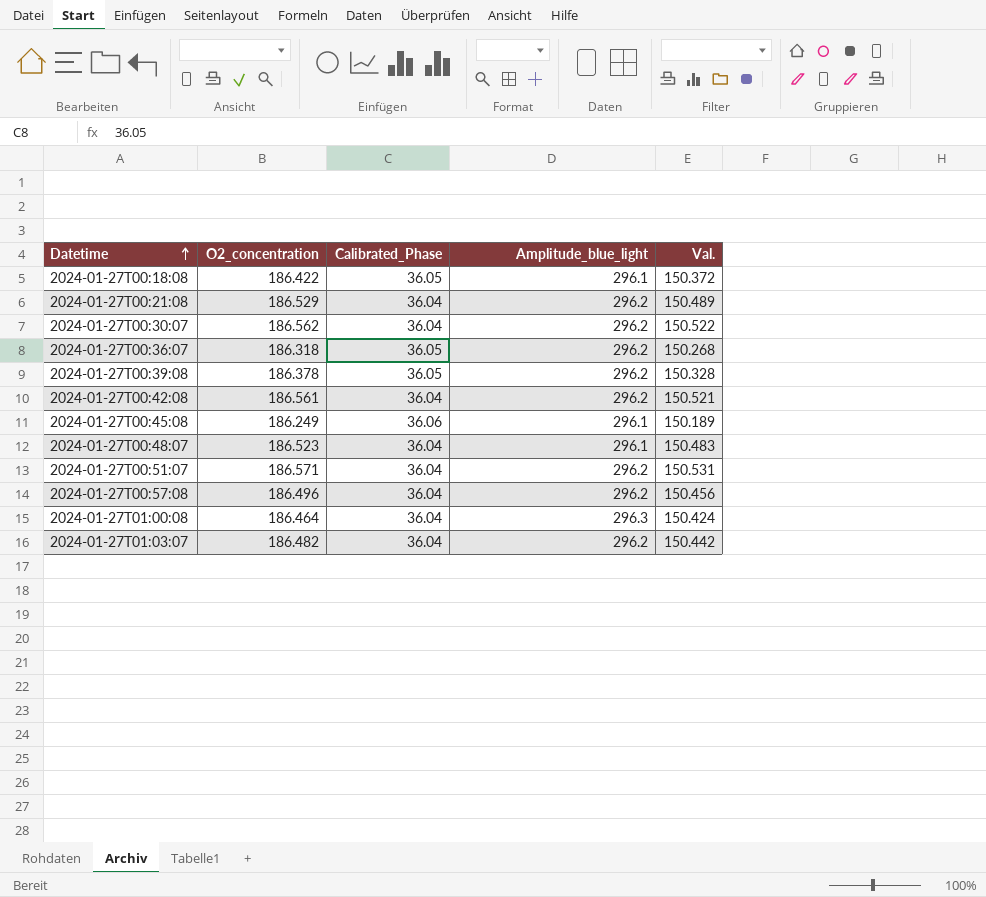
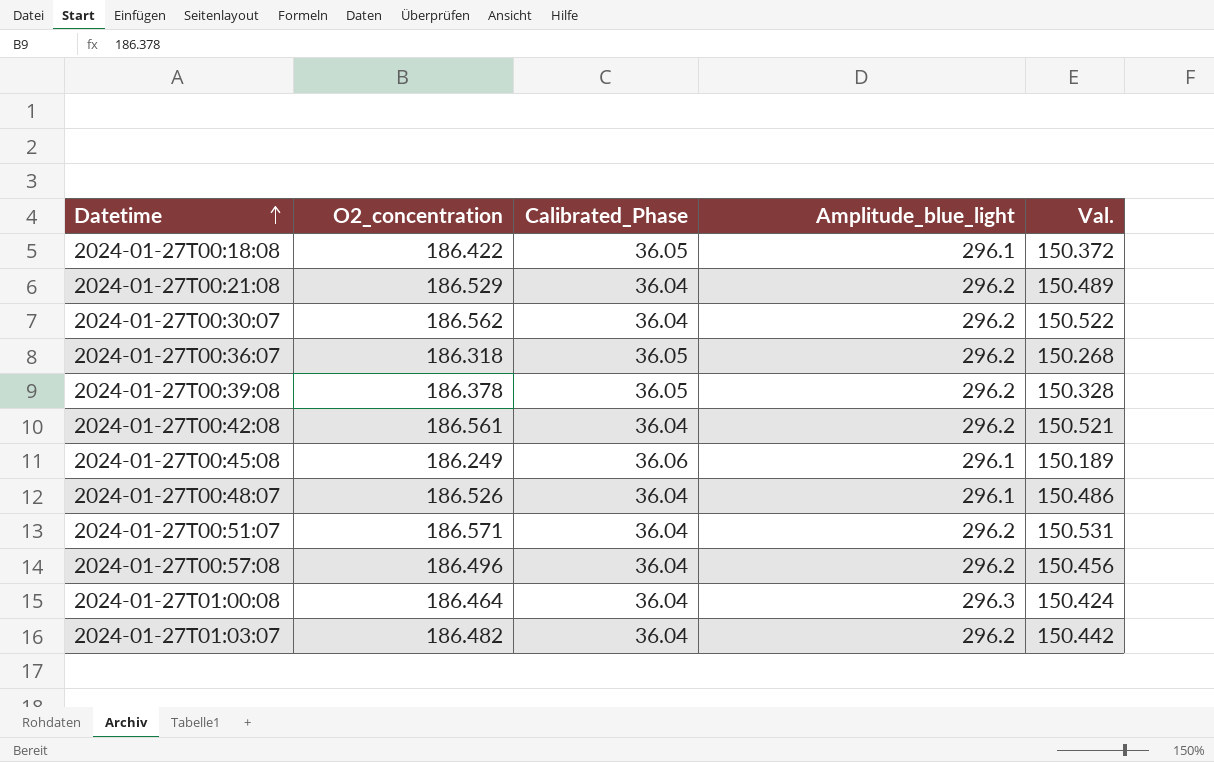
2024-01-27T00:48:07 | O2_concentration: 186.523 -> 186.526
2024-01-27T00:48:07 | Val.: 150.483 -> 150.486

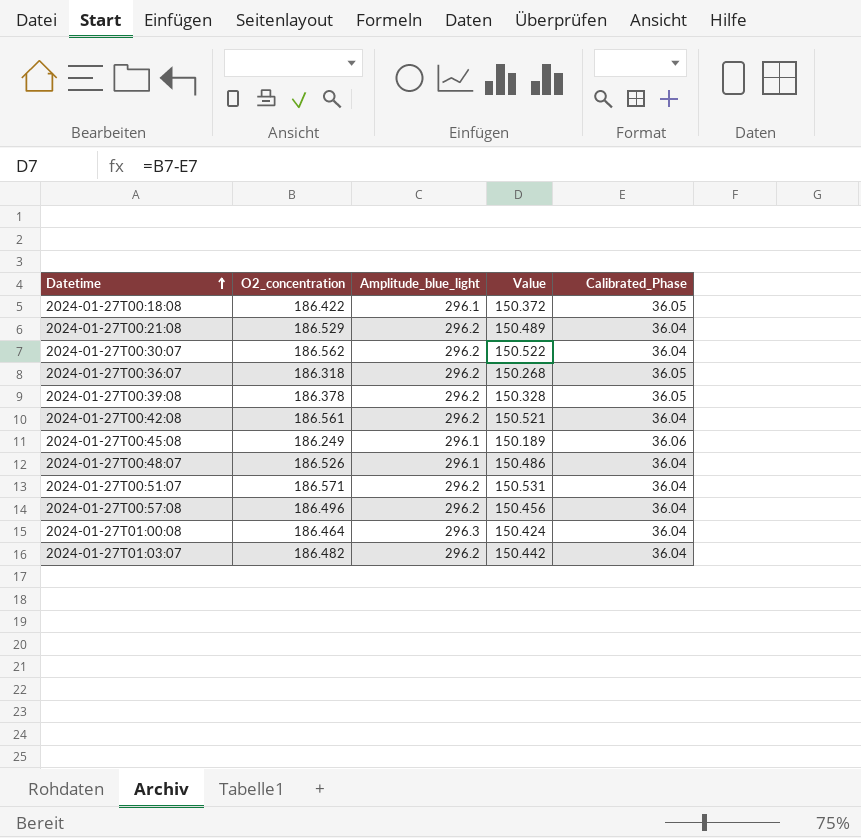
column name: Val. -> Value
column Calibrated_Phase | position: 3 -> 5

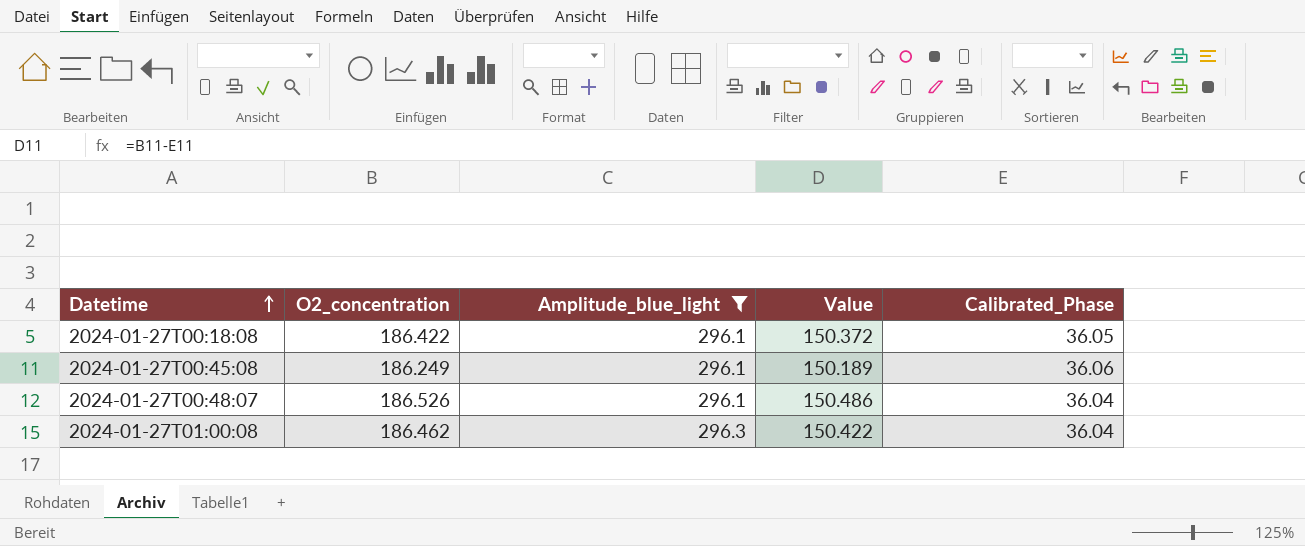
filter: none -> Amplitude_blue_light != 296.2
2024-01-27T01:00:08 | O2_concentration: 186.464 -> 186.462
2024-01-27T01:00:08 | Value: 150.424 -> 150.422

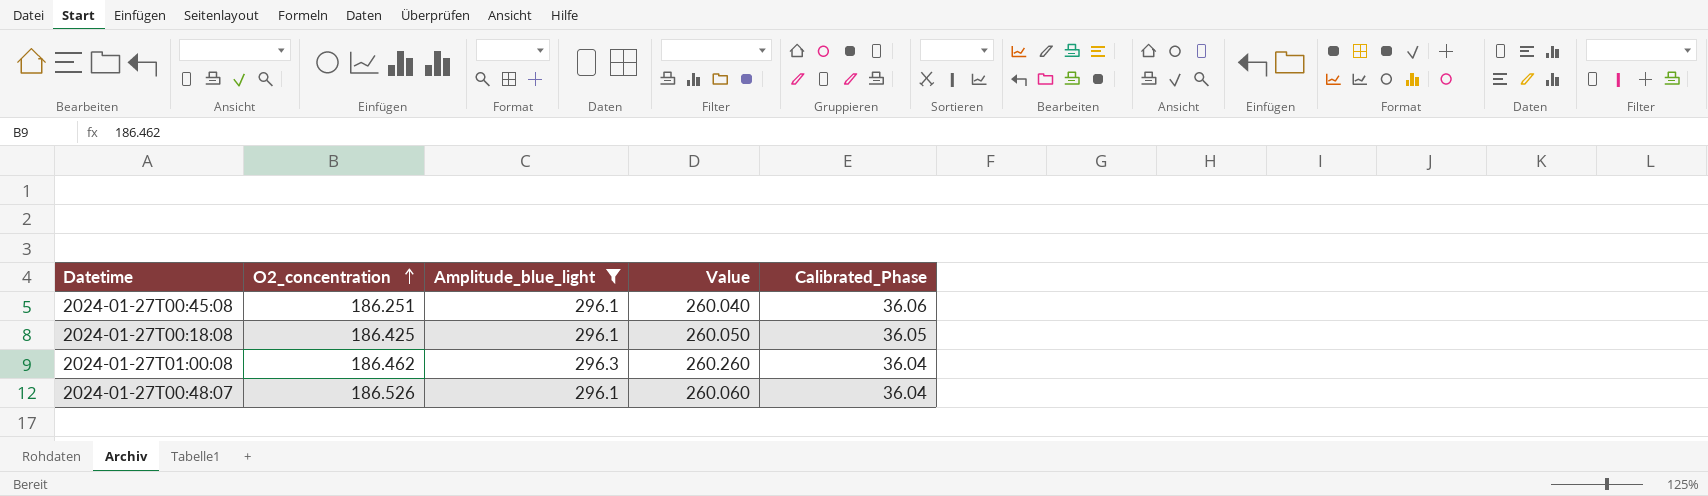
row order: Datetime ascending -> O2_concentration ascending
column Value | formula: [O2_concentration] - [Calibrated_Phase] -> [Amplitude_blue_light] - [Calibrated_Phase]
2024-01-27T00:45:08 | O2_concentration: 186.249 -> 186.251
2024-01-27T00:18:08 | O2_concentration: 186.422 -> 186.425

